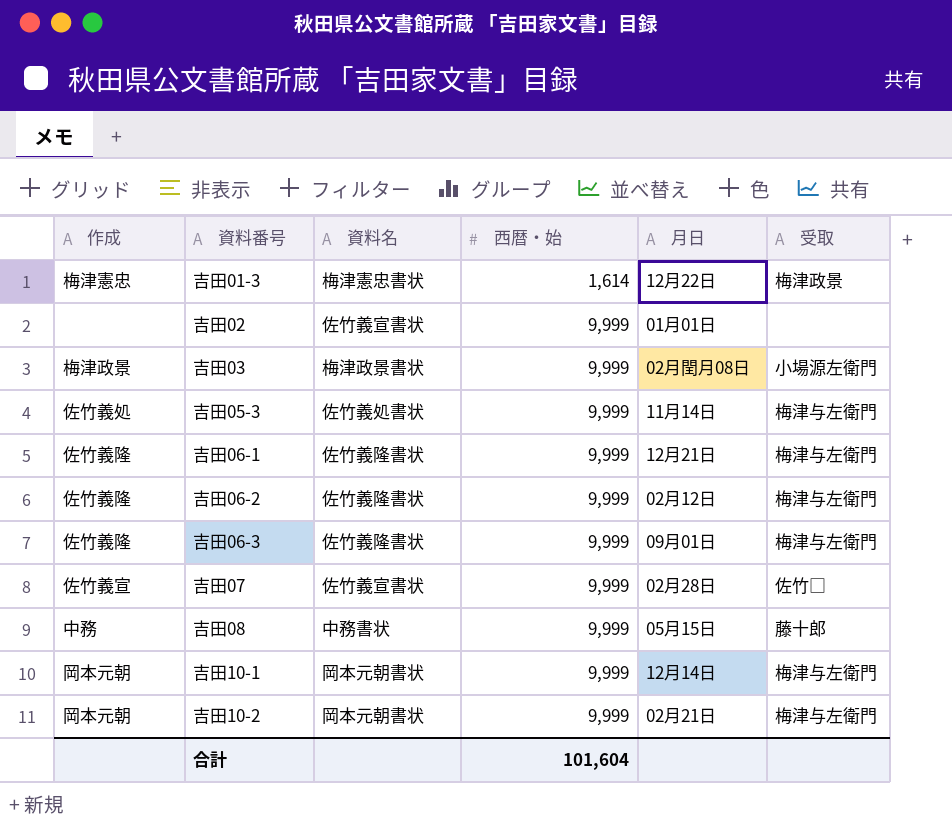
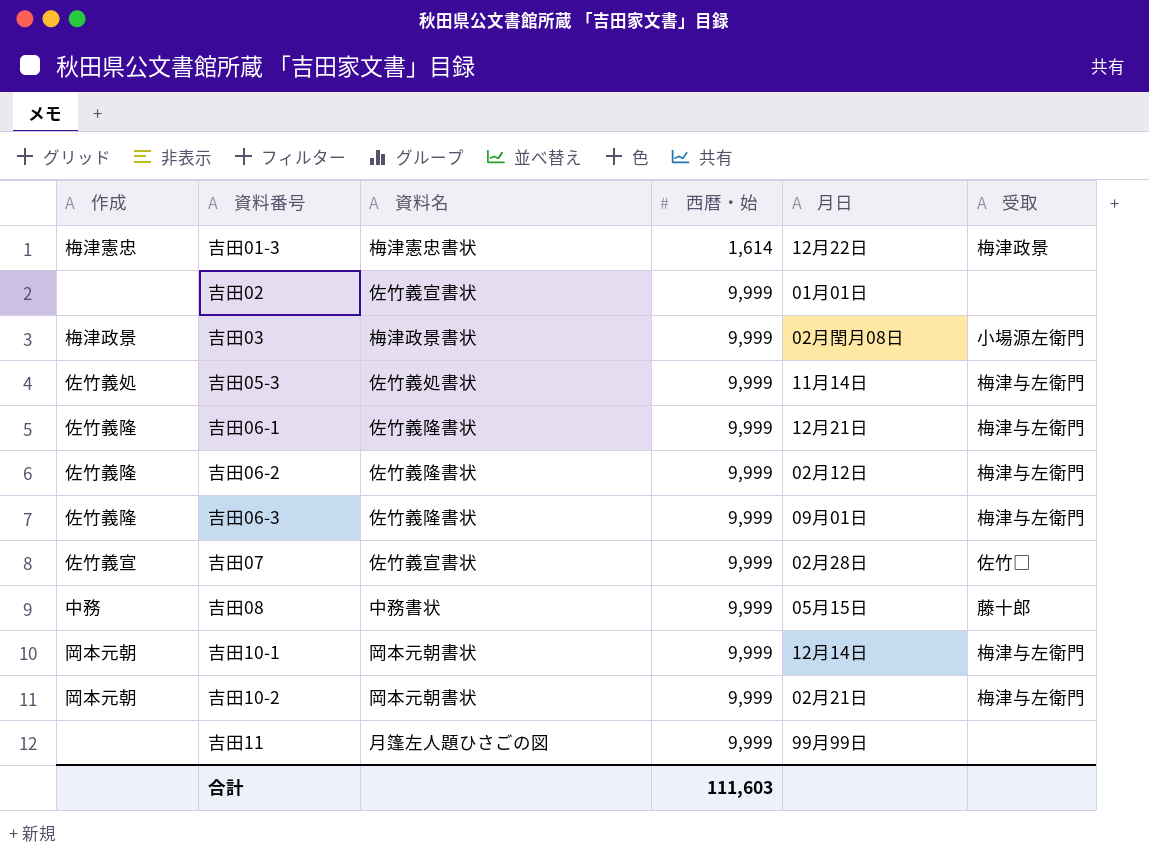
row 吉田11: none -> none | 月篷左人題ひさごの図 | 9,999 | 99月99日 | none
合計 | 西暦・始: 101,604 -> 111,603

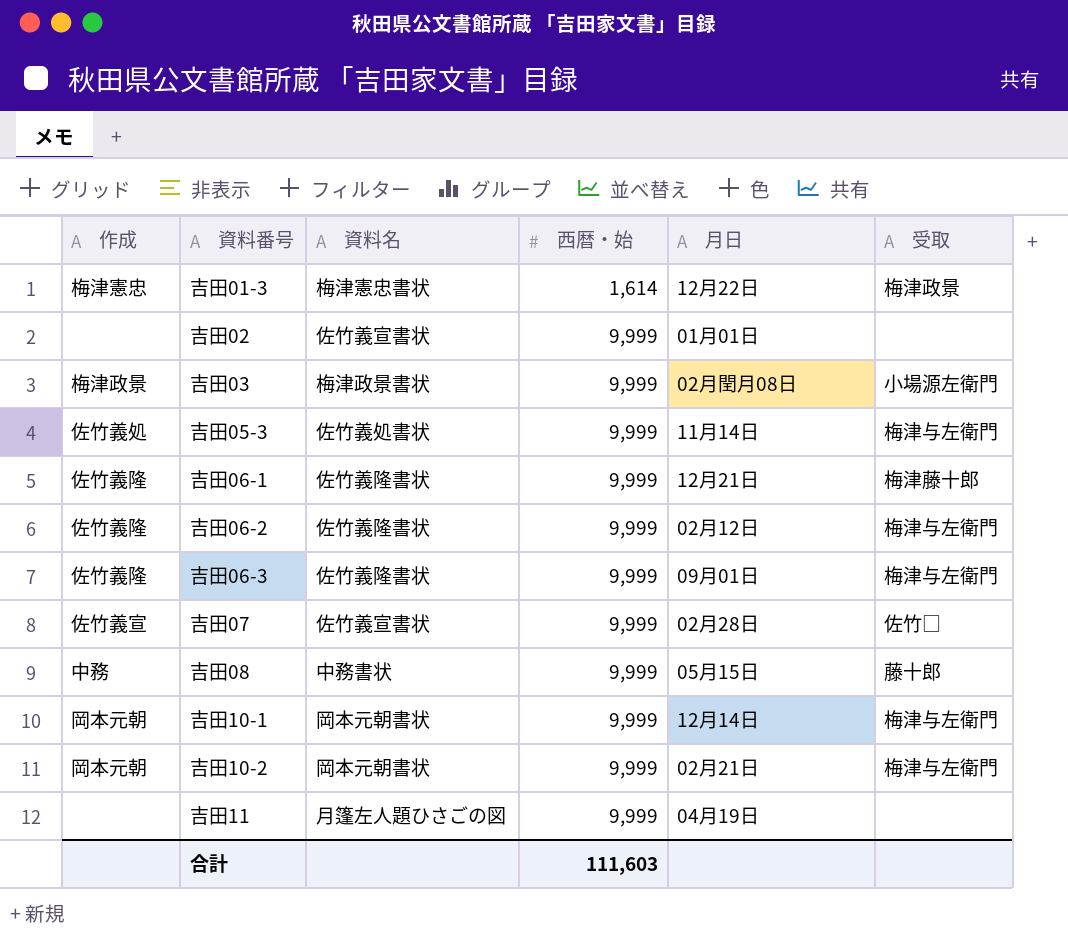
吉田06-1 | 受取: 梅津与左衛門 -> 梅津藤十郎
吉田11 | 月日: 99月99日 -> 04月19日

